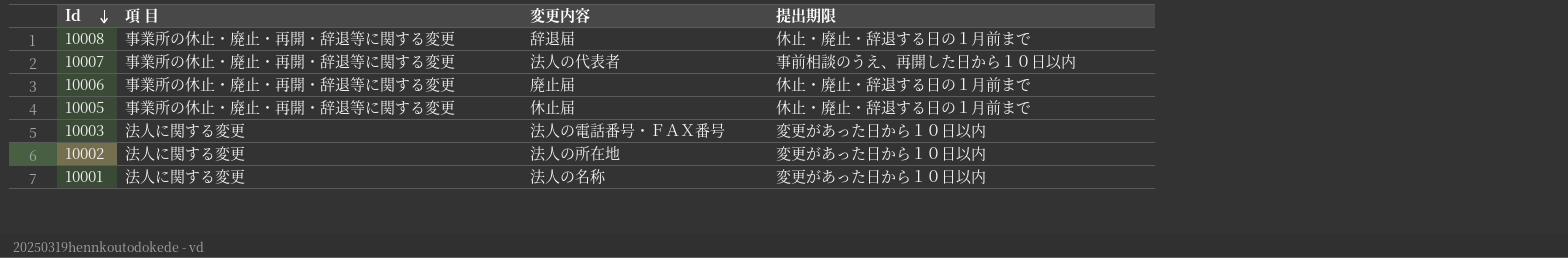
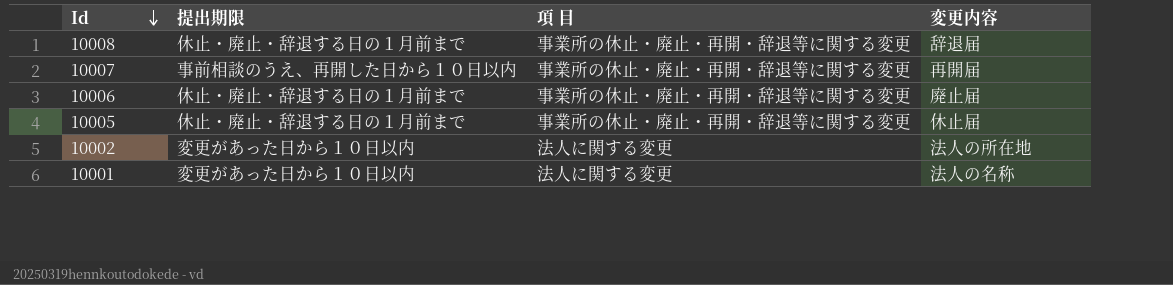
column 提出期限 | position: 4 -> 2
row 10003: 法人に関する変更 | 法人の電話番号・ＦＡＸ番号 | 変更があった日から１０日以内 -> none
10007 | 変更内容: 法人の代表者 -> 再開届

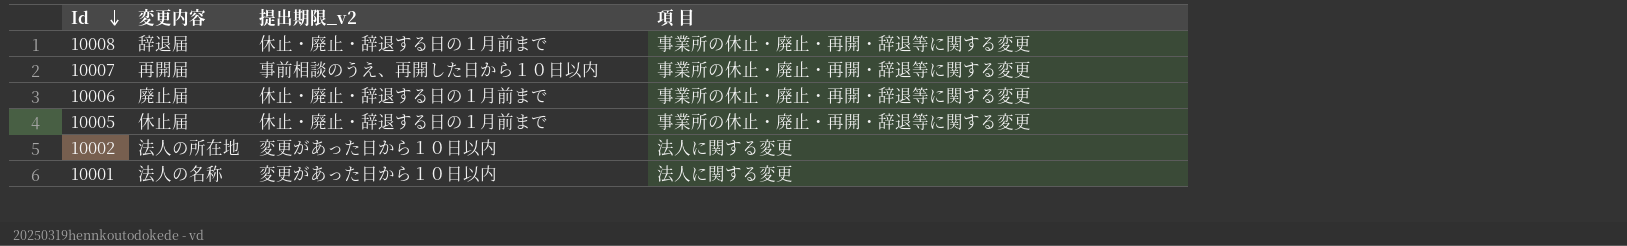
column 変更内容 | position: 4 -> 2
column name: 提出期限 -> 提出期限_v2

